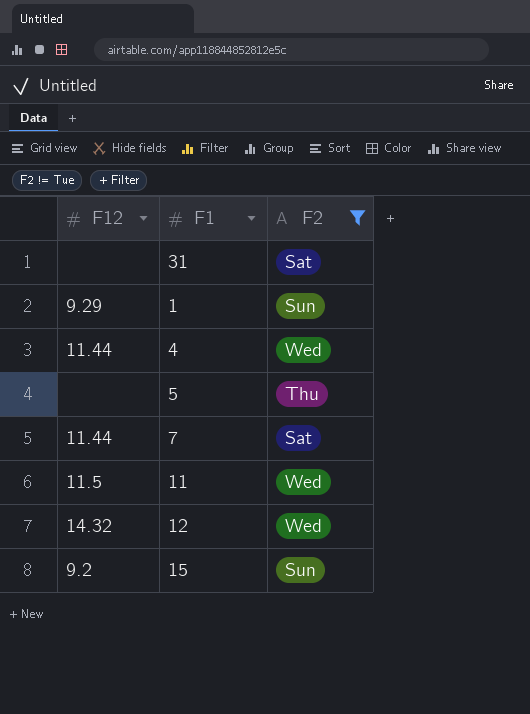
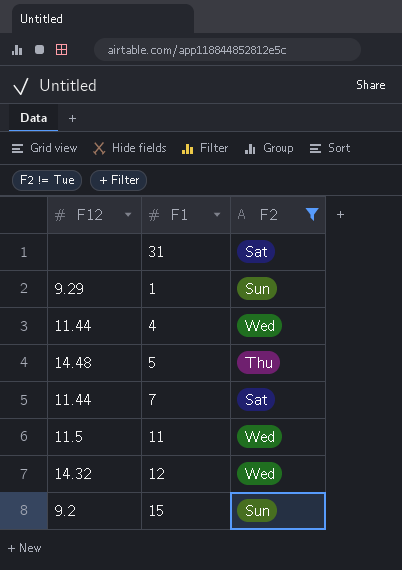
5 | F12: none -> 14.48

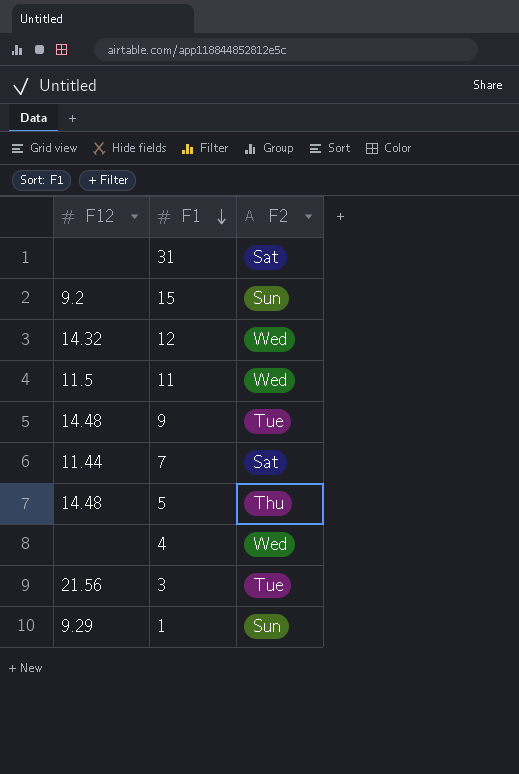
filter: F2 != Tue -> none
row order: none -> F1 descending
4 | F12: 11.44 -> none

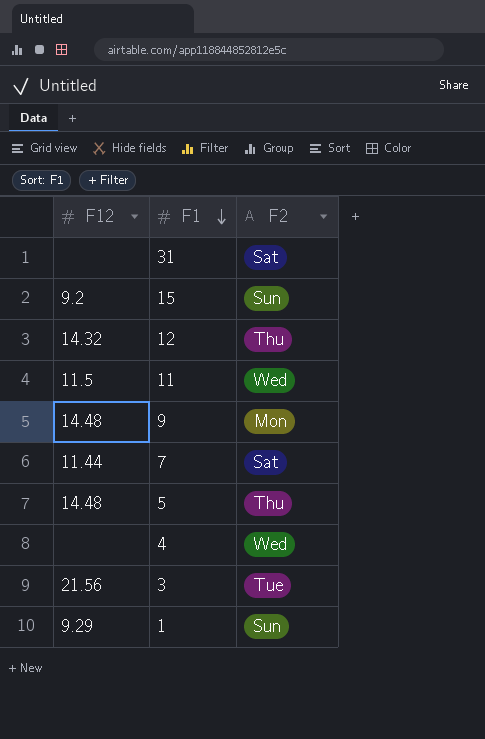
12 | F2: Wed -> Thu
9 | F2: Tue -> Mon

